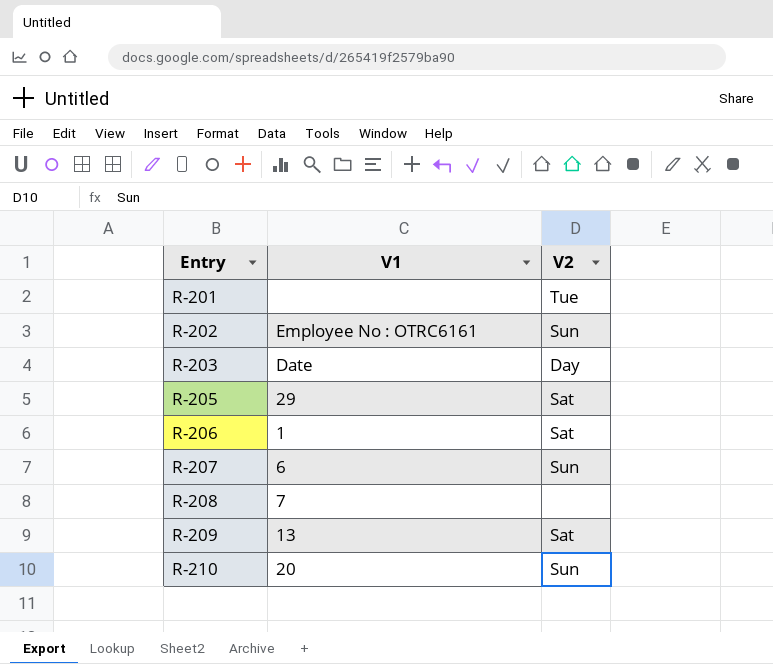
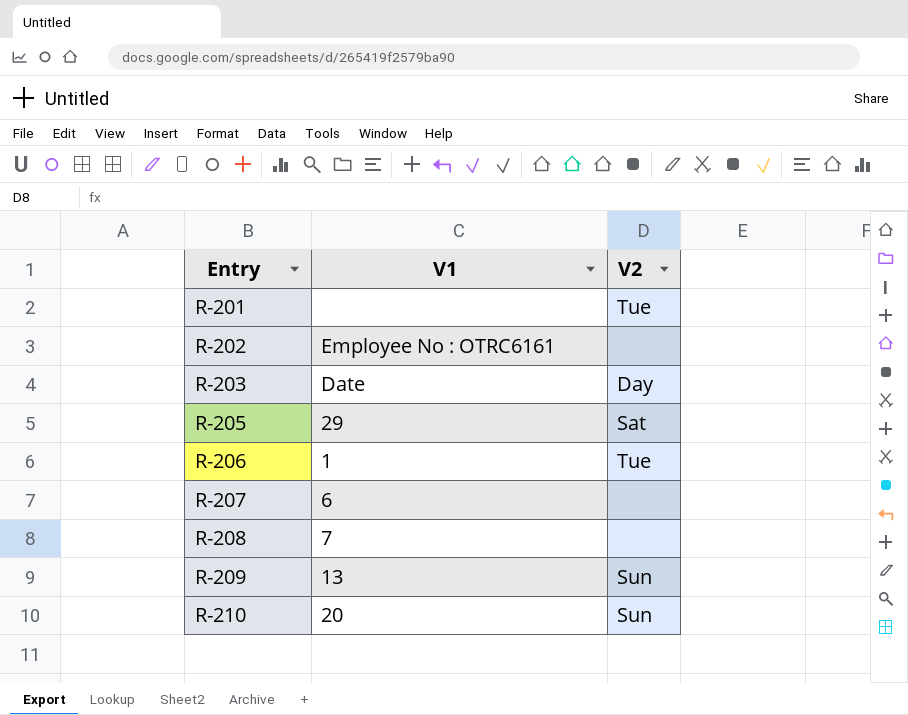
R-202 | V2: Sun -> none
R-206 | V2: Sat -> Tue
R-207 | V2: Sun -> none
R-209 | V2: Sat -> Sun

